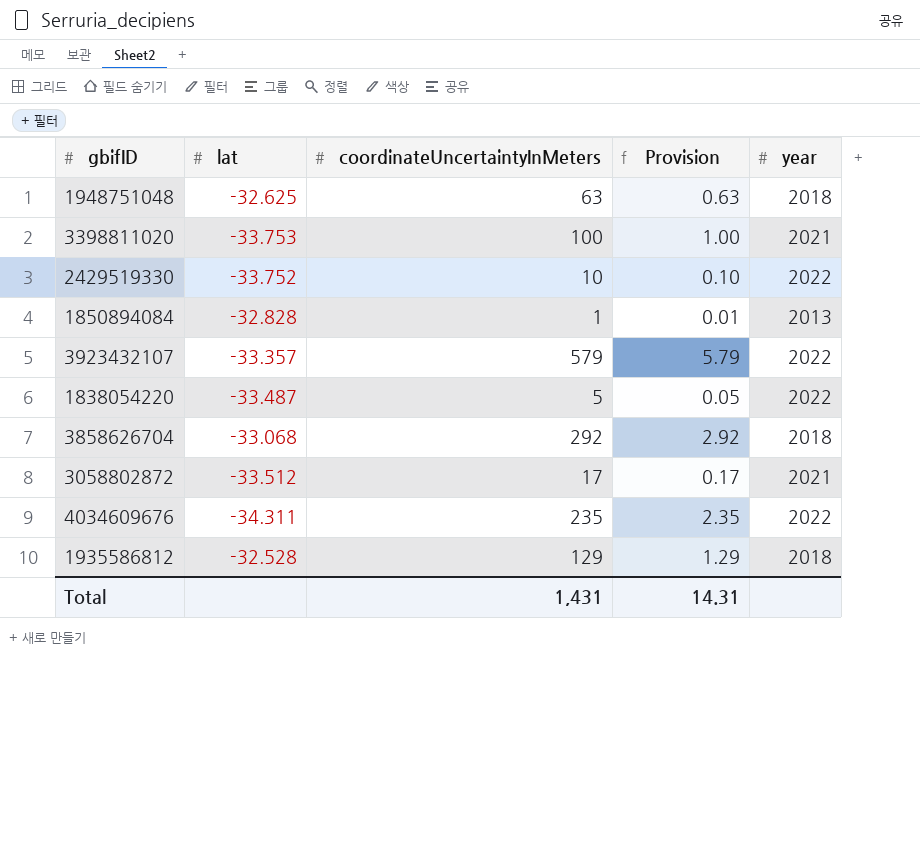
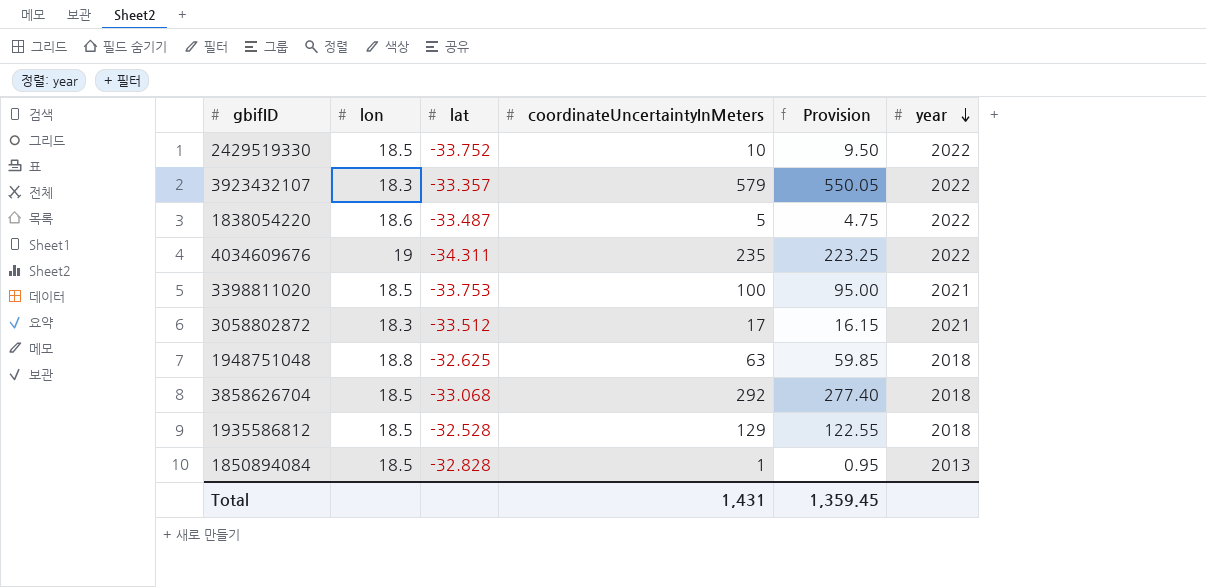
row order: none -> year descending
column lon | position: none -> 2
column Provision | formula: [coordinateUncertaintyInMeters] * 0.01 -> [coordinateUncertaintyInMeters] * 0.95
Total | Provision: 14.31 -> 1,359.45

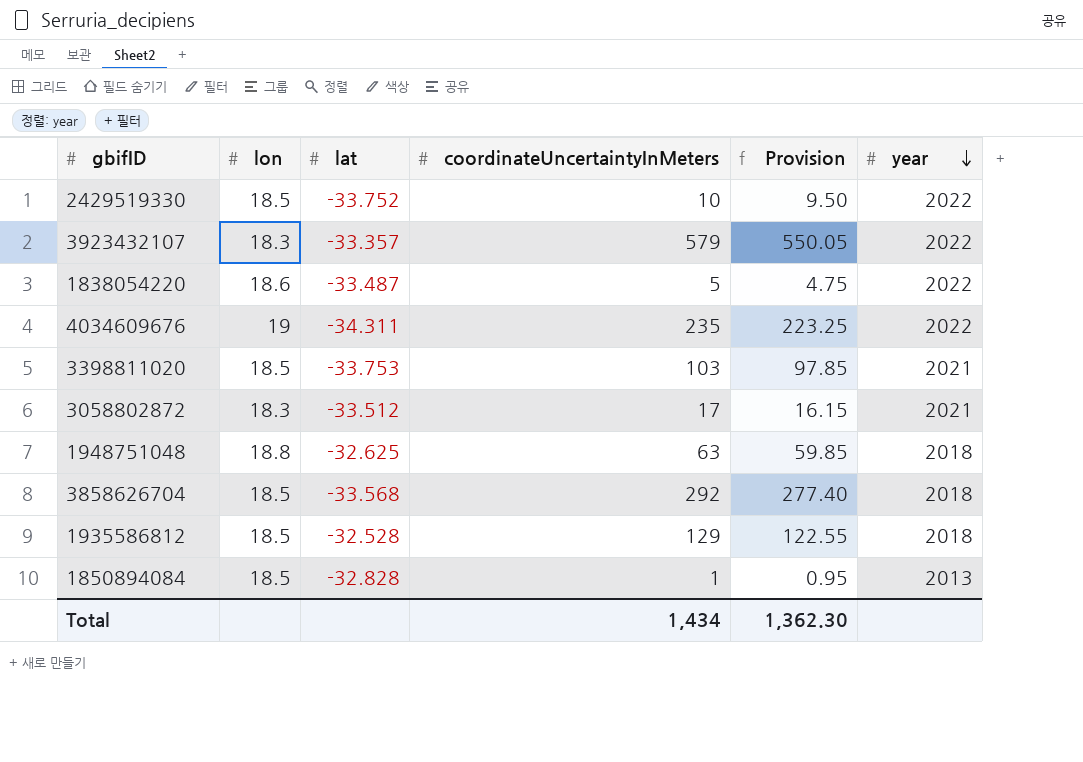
3398811020 | coordinateUncertaintyInMeters: 100 -> 103
3398811020 | Provision: 95.00 -> 97.85
3858626704 | lat: -33.068 -> -33.568
Total | coordinateUncertaintyInMeters: 1,431 -> 1,434
Total | Provision: 1,359.45 -> 1,362.30

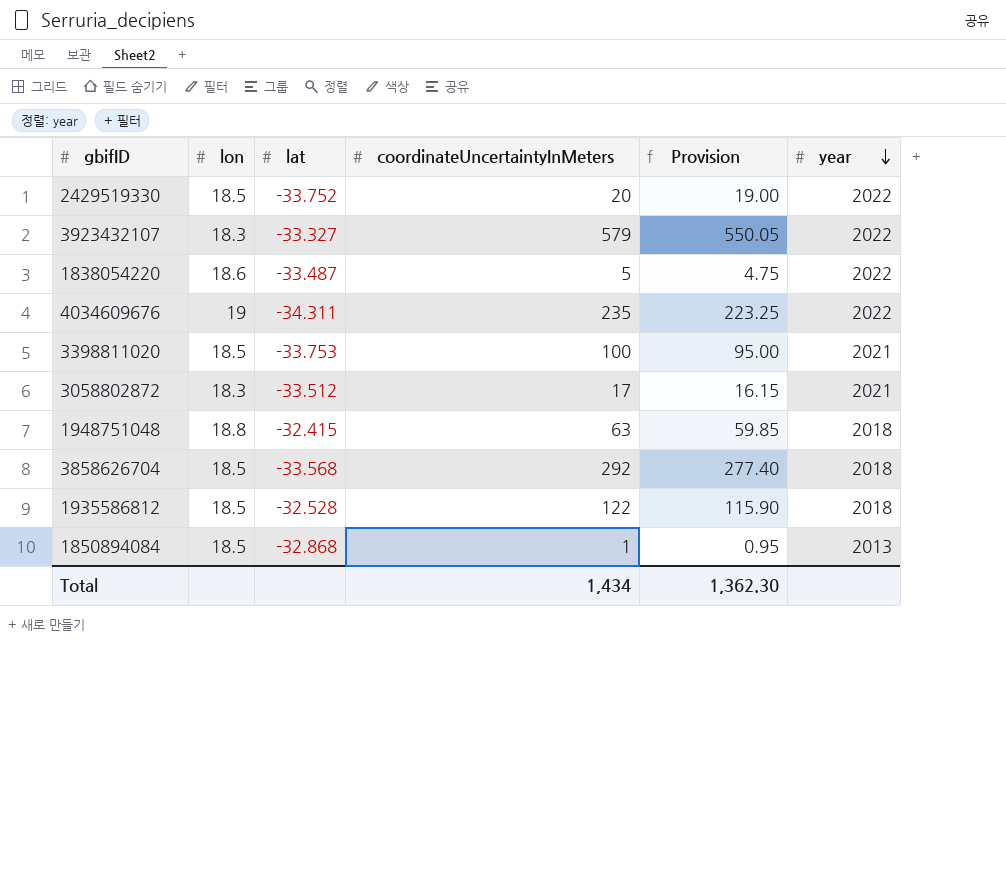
2429519330 | coordinateUncertaintyInMeters: 10 -> 20
2429519330 | Provision: 9.50 -> 19.00
3923432107 | lat: -33.357 -> -33.327
3398811020 | coordinateUncertaintyInMeters: 103 -> 100
3398811020 | Provision: 97.85 -> 95.00
1948751048 | lat: -32.625 -> -32.415
1935586812 | coordinateUncertaintyInMeters: 129 -> 122
1935586812 | Provision: 122.55 -> 115.90
1850894084 | lat: -32.828 -> -32.868

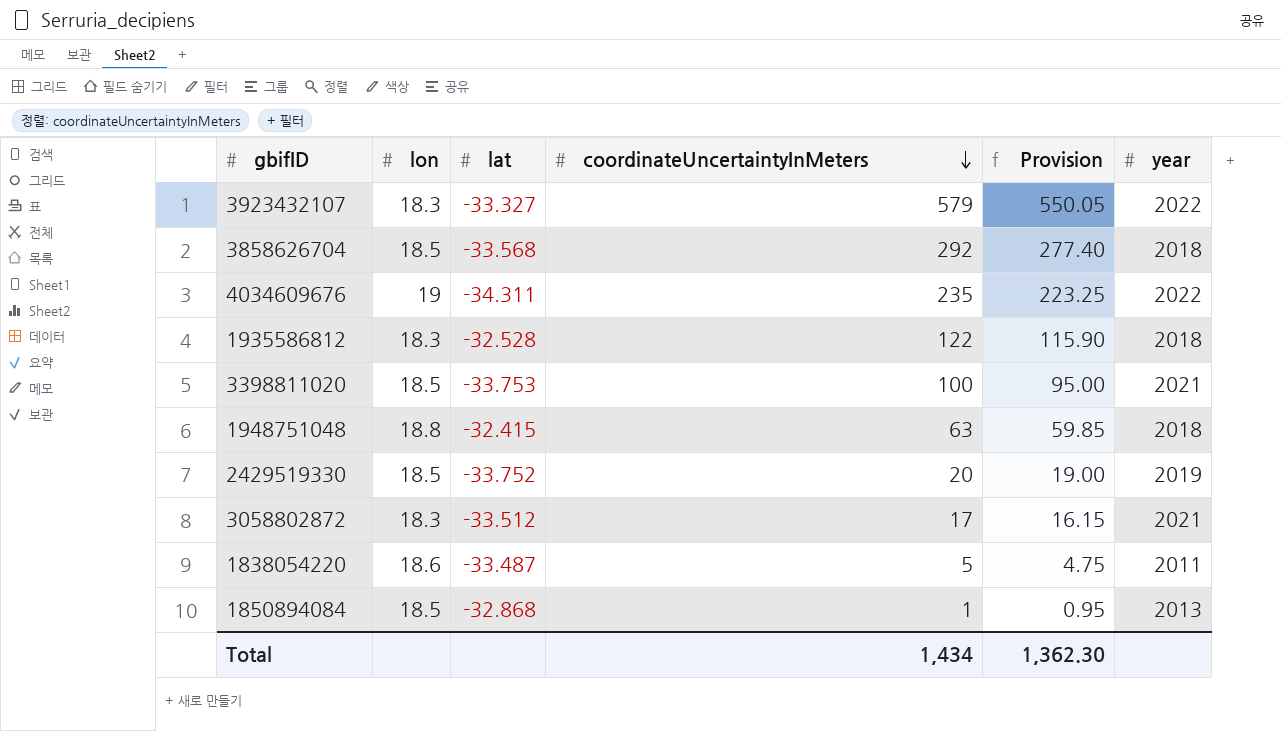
row order: year descending -> coordinateUncertaintyInMeters descending
1935586812 | lon: 18.5 -> 18.3
2429519330 | year: 2022 -> 2019
1838054220 | year: 2022 -> 2011

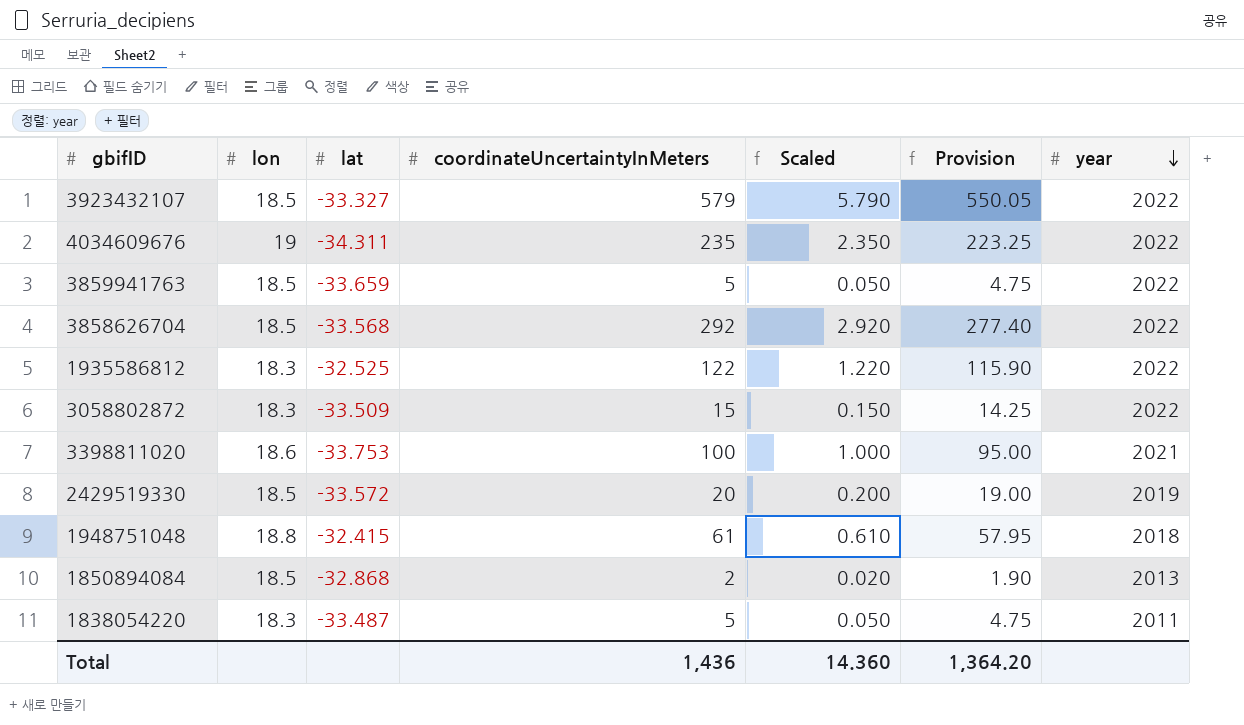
row order: coordinateUncertaintyInMeters descending -> year descending
column Scaled | formula: none -> [coordinateUncertaintyInMeters] * 0.01
3923432107 | lon: 18.3 -> 18.5
row 3859941763: none -> 18.5 | -33.659 | 5 | 0.050 | 4.75 | 2022
3858626704 | year: 2018 -> 2022
1935586812 | lat: -32.528 -> -32.525
1935586812 | year: 2018 -> 2022
3058802872 | lat: -33.512 -> -33.509
3058802872 | coordinateUncertaintyInMeters: 17 -> 15
3058802872 | Provision: 16.15 -> 14.25
3058802872 | year: 2021 -> 2022
3398811020 | lon: 18.5 -> 18.6
2429519330 | lat: -33.752 -> -33.572
1948751048 | coordinateUncertaintyInMeters: 63 -> 61
1948751048 | Provision: 59.85 -> 57.95
1850894084 | coordinateUncertaintyInMeters: 1 -> 2
1850894084 | Provision: 0.95 -> 1.90
1838054220 | lon: 18.6 -> 18.3
Total | coordinateUncertaintyInMeters: 1,434 -> 1,436
Total | Provision: 1,362.30 -> 1,364.20

